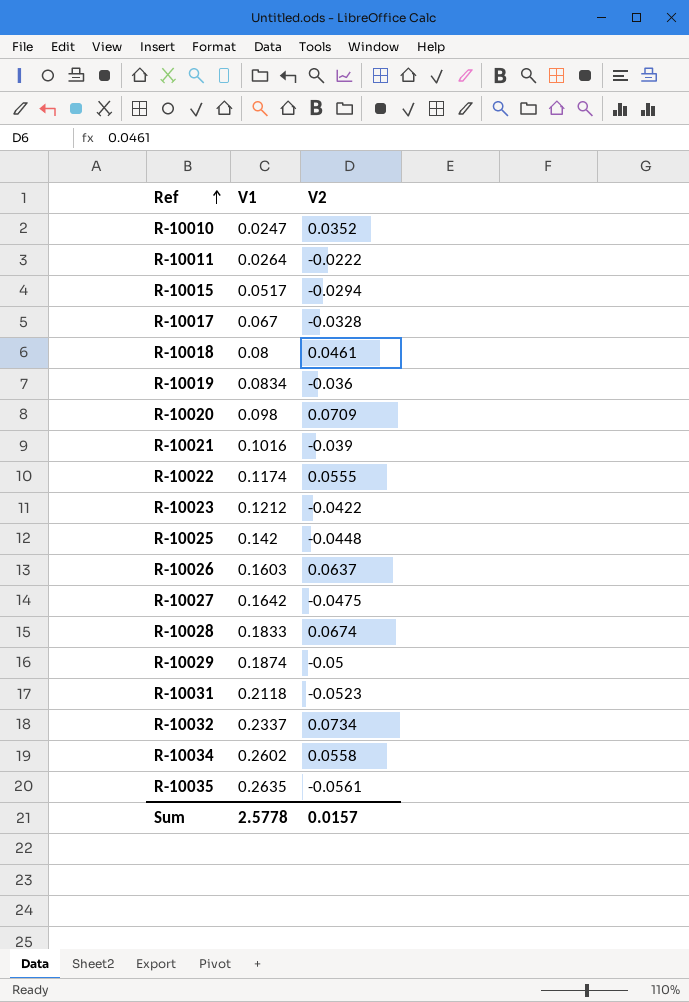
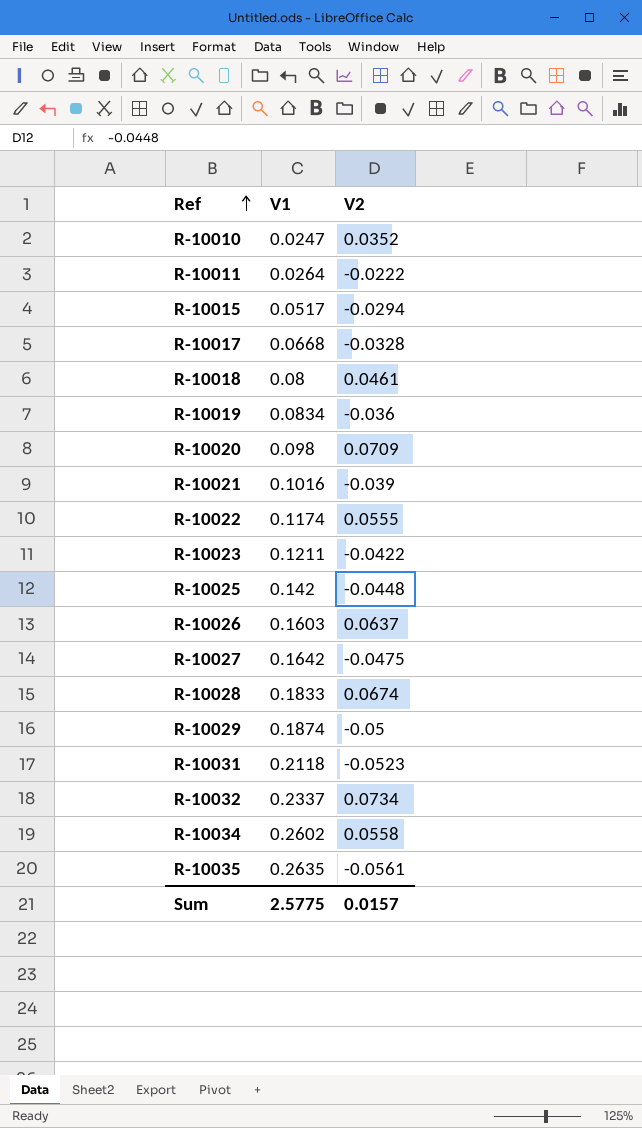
R-10017 | V1: 0.067 -> 0.0668
R-10023 | V1: 0.1212 -> 0.1211
Sum | V1: 2.5778 -> 2.5775

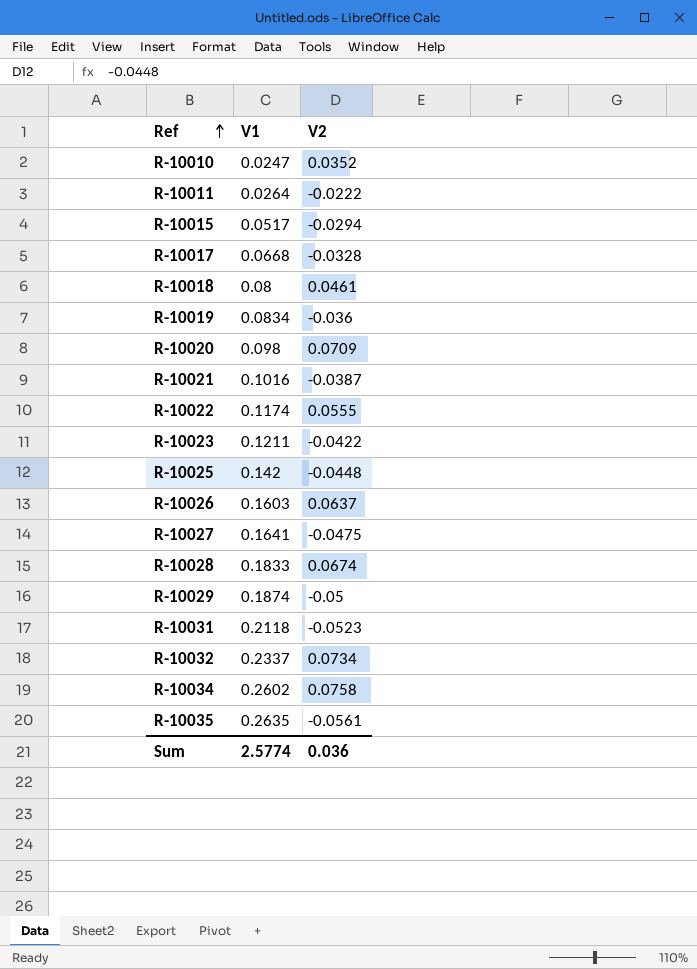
R-10021 | V2: -0.039 -> -0.0387
R-10027 | V1: 0.1642 -> 0.1641
R-10034 | V2: 0.0558 -> 0.0758
Sum | V1: 2.5775 -> 2.5774
Sum | V2: 0.0157 -> 0.036

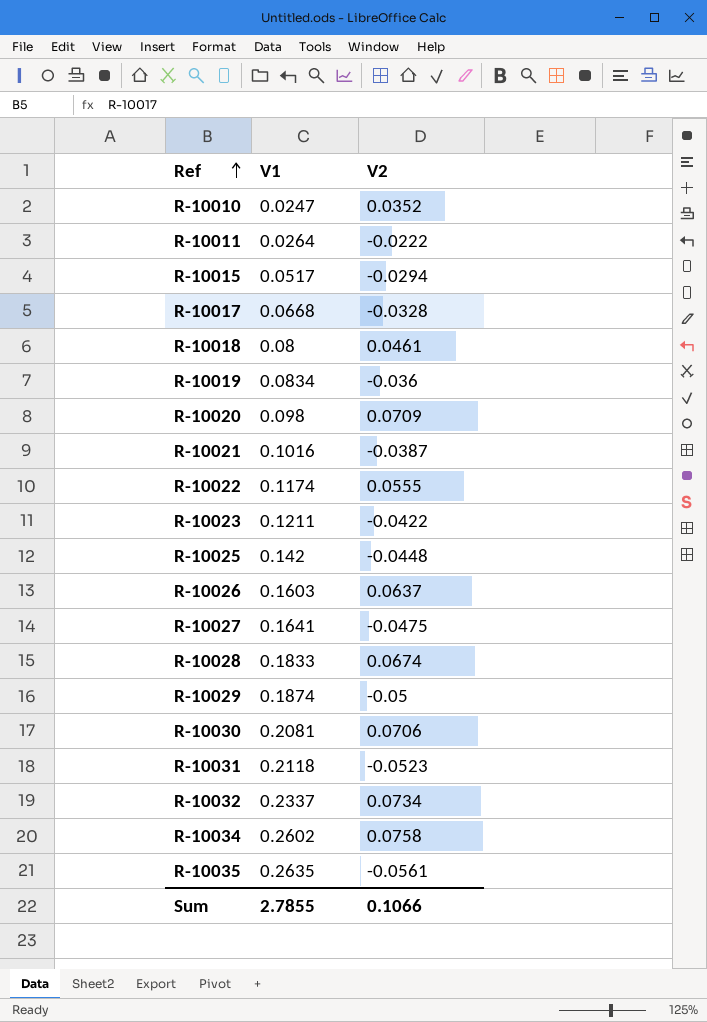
row R-10030: none -> 0.2081 | 0.0706
Sum | V1: 2.5774 -> 2.7855
Sum | V2: 0.036 -> 0.1066

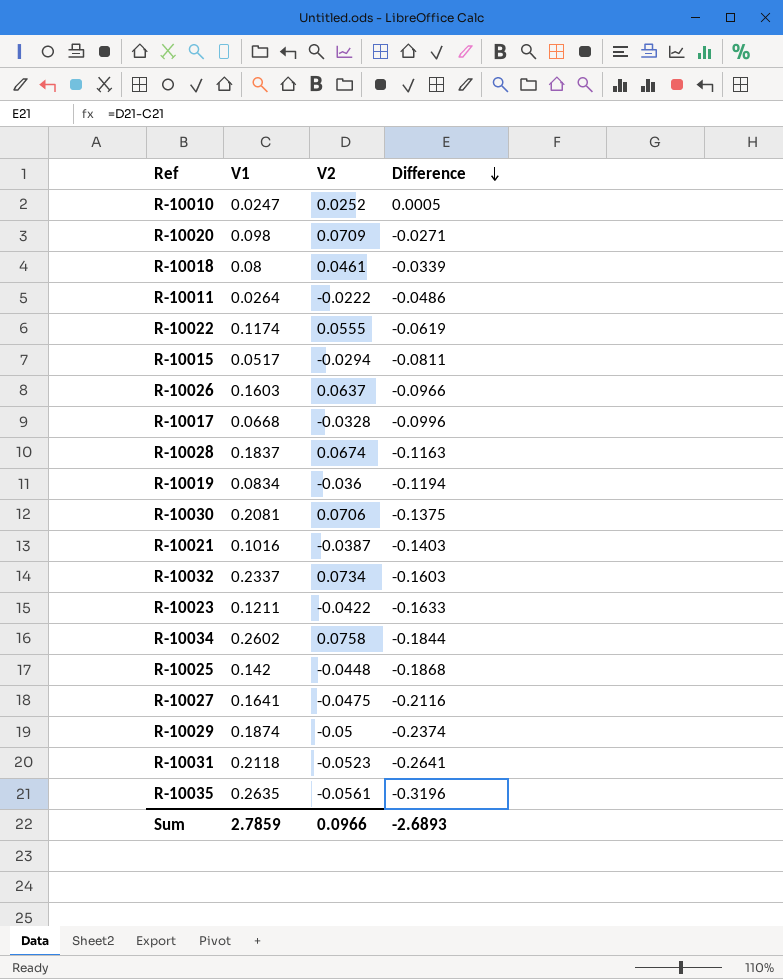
row order: Ref ascending -> Difference descending
column Difference | formula: none -> [V2] - [V1]
R-10010 | V2: 0.0352 -> 0.0252
R-10028 | V1: 0.1833 -> 0.1837
Sum | V1: 2.7855 -> 2.7859
Sum | V2: 0.1066 -> 0.0966

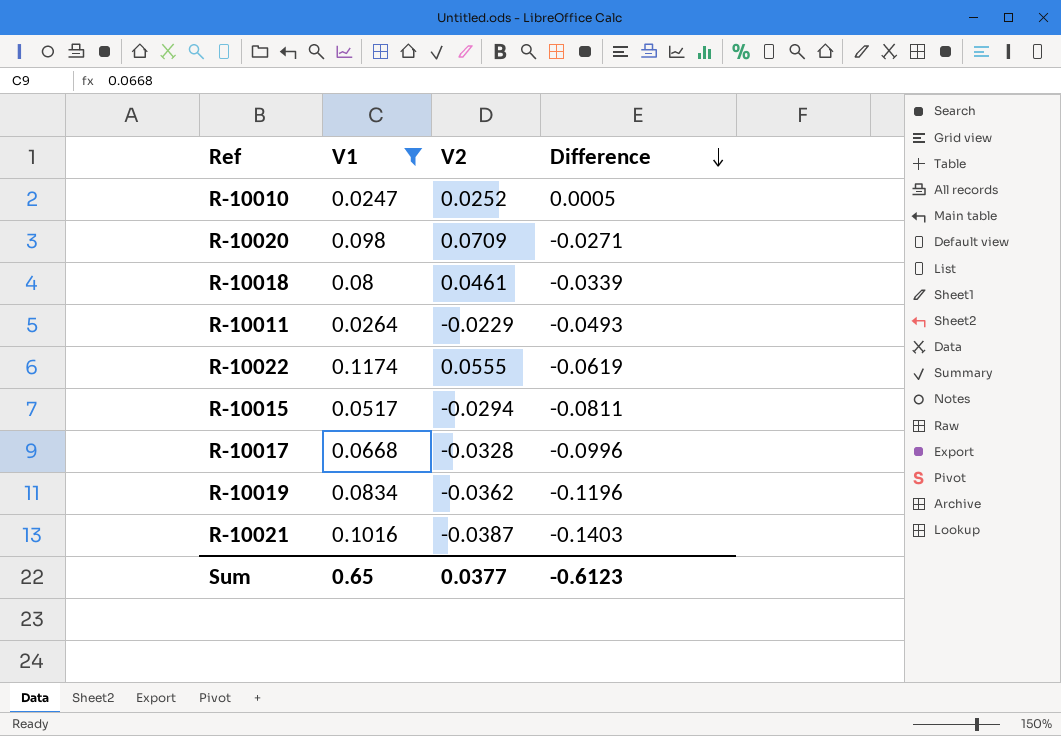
filter: none -> V1 <= 0.1174
R-10011 | V2: -0.0222 -> -0.0229
R-10011 | Difference: -0.0486 -> -0.0493
R-10019 | V2: -0.036 -> -0.0362
R-10019 | Difference: -0.1194 -> -0.1196
Sum | V1: 2.7859 -> 0.65
Sum | V2: 0.0966 -> 0.0377
Sum | Difference: -2.6893 -> -0.6123

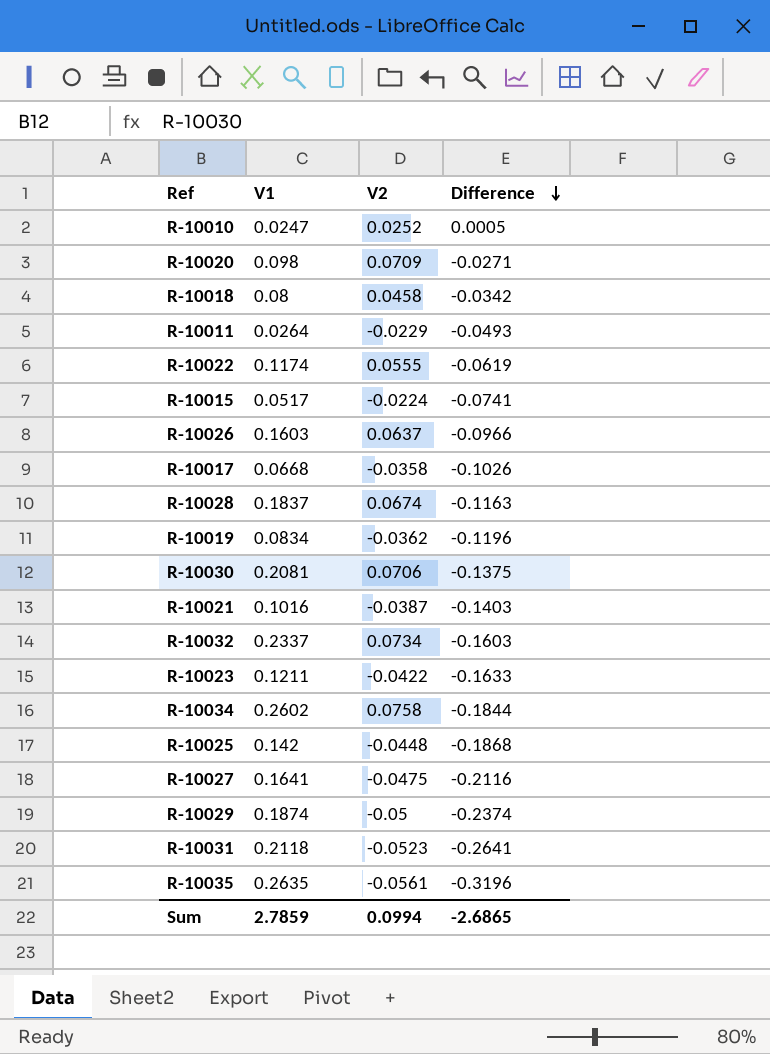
filter: V1 <= 0.1174 -> none
R-10018 | V2: 0.0461 -> 0.0458
R-10018 | Difference: -0.0339 -> -0.0342
R-10015 | V2: -0.0294 -> -0.0224
R-10015 | Difference: -0.0811 -> -0.0741
R-10017 | V2: -0.0328 -> -0.0358
R-10017 | Difference: -0.0996 -> -0.1026
Sum | V1: 0.65 -> 2.7859
Sum | V2: 0.0377 -> 0.0994
Sum | Difference: -0.6123 -> -2.6865

